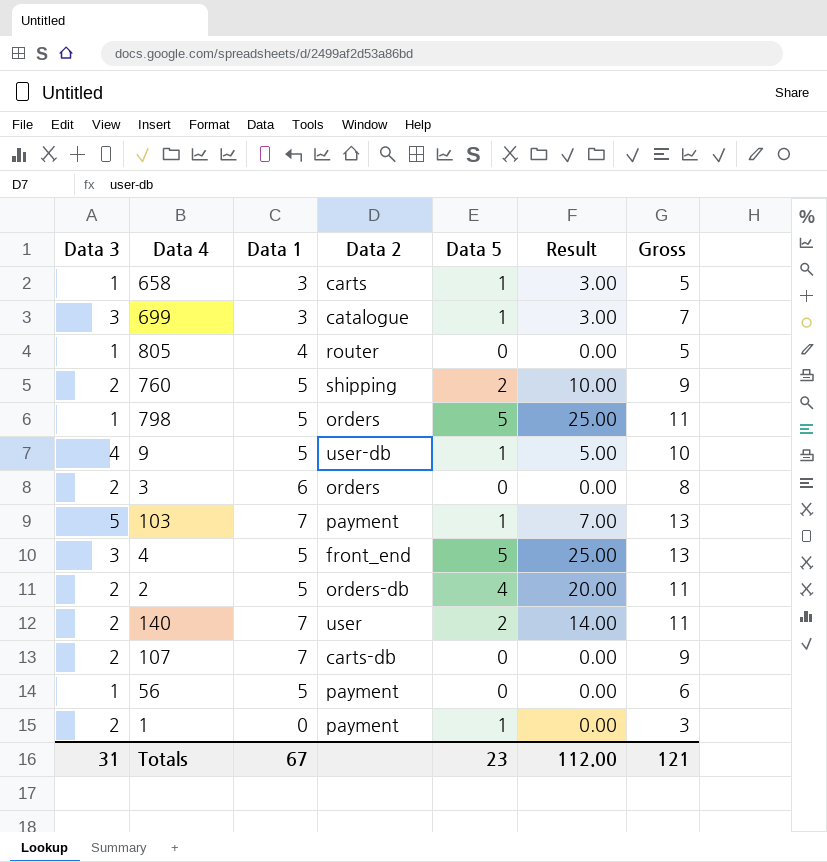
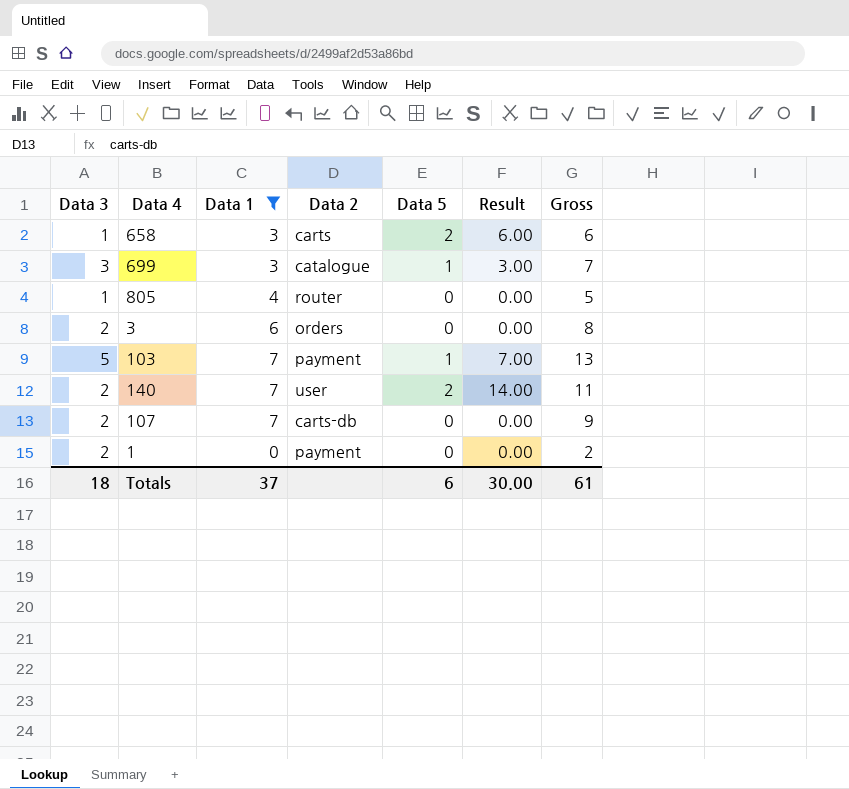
filter: none -> Data 1 != 5
658 | Data 5: 1 -> 2
658 | Result: 3.00 -> 6.00
658 | Gross: 5 -> 6
1 | Data 5: 1 -> 0
1 | Gross: 3 -> 2
Totals | Data 3: 31 -> 18
Totals | Data 1: 67 -> 37
Totals | Data 5: 23 -> 6
Totals | Result: 112.00 -> 30.00
Totals | Gross: 121 -> 61

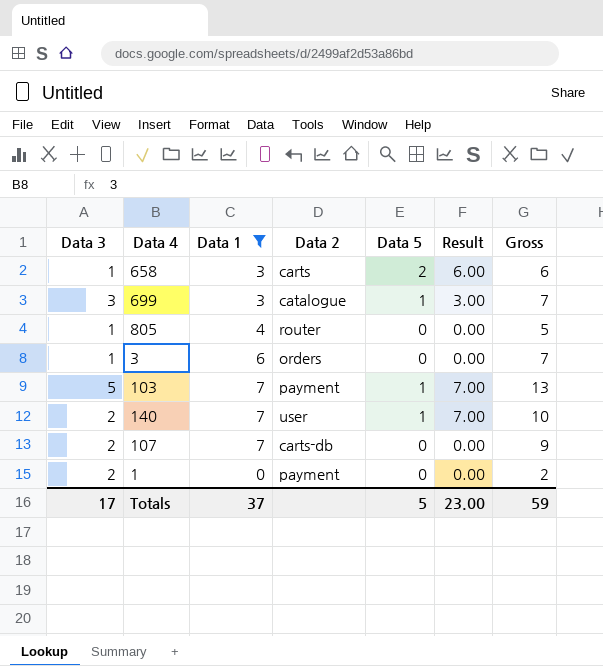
3 | Data 3: 2 -> 1
3 | Gross: 8 -> 7
140 | Data 5: 2 -> 1
140 | Result: 14.00 -> 7.00
140 | Gross: 11 -> 10
Totals | Data 3: 18 -> 17
Totals | Data 5: 6 -> 5
Totals | Result: 30.00 -> 23.00
Totals | Gross: 61 -> 59

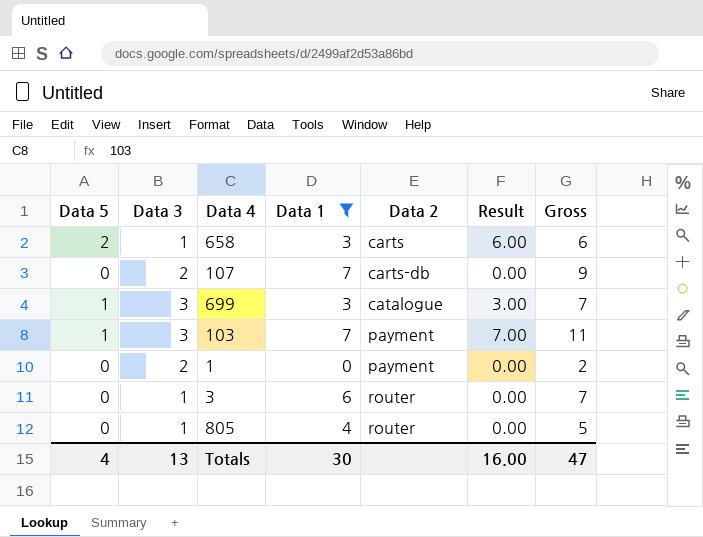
row order: none -> Data 2 ascending
column Data 5 | position: 5 -> 1
row 140: 2 | 7 | user | 1 | 7.00 | 10 -> none
103 | Data 3: 5 -> 3
103 | Gross: 13 -> 11
3 | Data 2: orders -> router
Totals | Data 5: 5 -> 4
Totals | Data 3: 17 -> 13
Totals | Data 1: 37 -> 30
Totals | Result: 23.00 -> 16.00
Totals | Gross: 59 -> 47

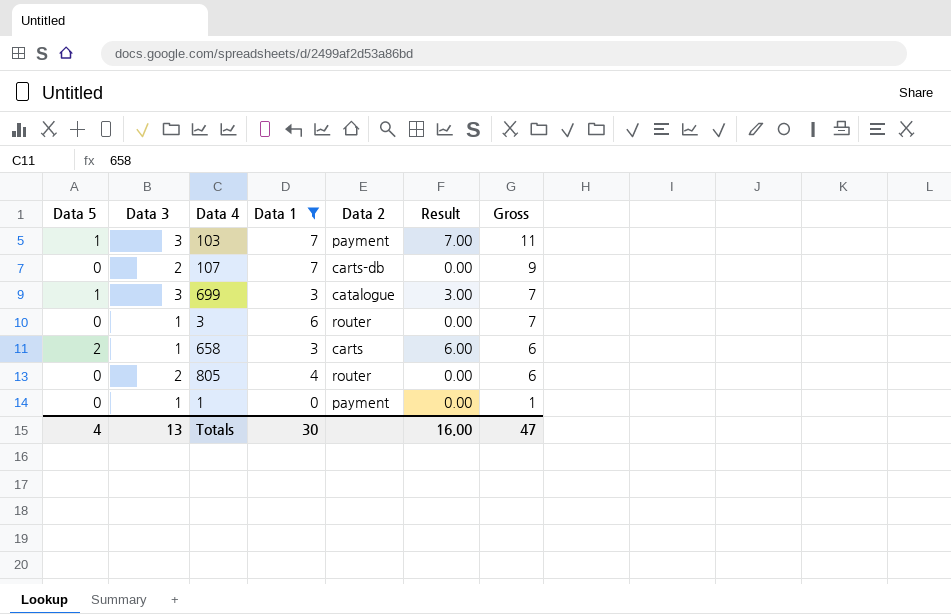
row order: Data 2 ascending -> Gross descending
805 | Data 3: 1 -> 2
805 | Gross: 5 -> 6
1 | Data 3: 2 -> 1
1 | Gross: 2 -> 1

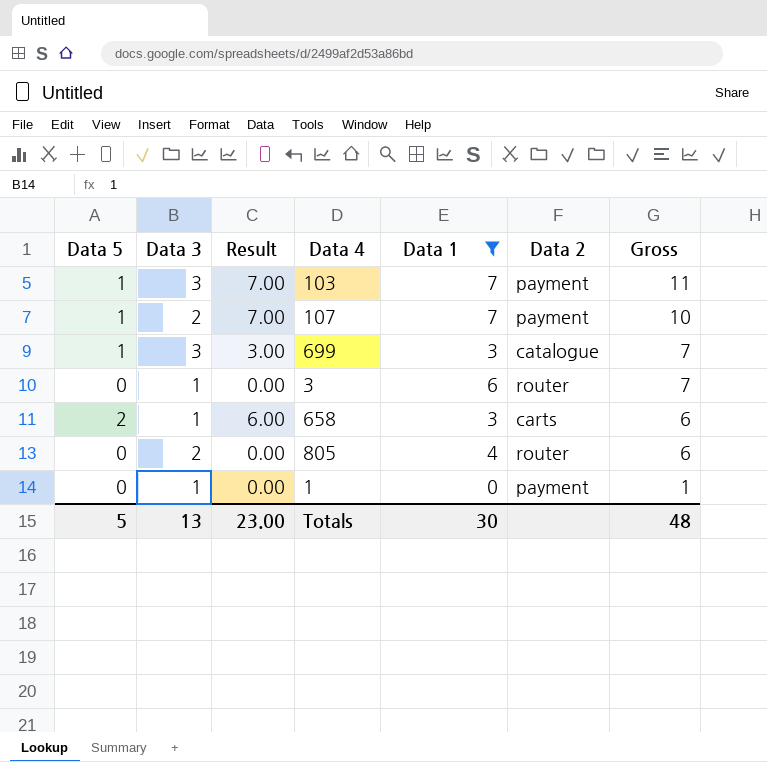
column Result | position: 6 -> 3
107 | Data 5: 0 -> 1
107 | Result: 0.00 -> 7.00
107 | Data 2: carts-db -> payment
107 | Gross: 9 -> 10
Totals | Data 5: 4 -> 5
Totals | Result: 16.00 -> 23.00
Totals | Gross: 47 -> 48

